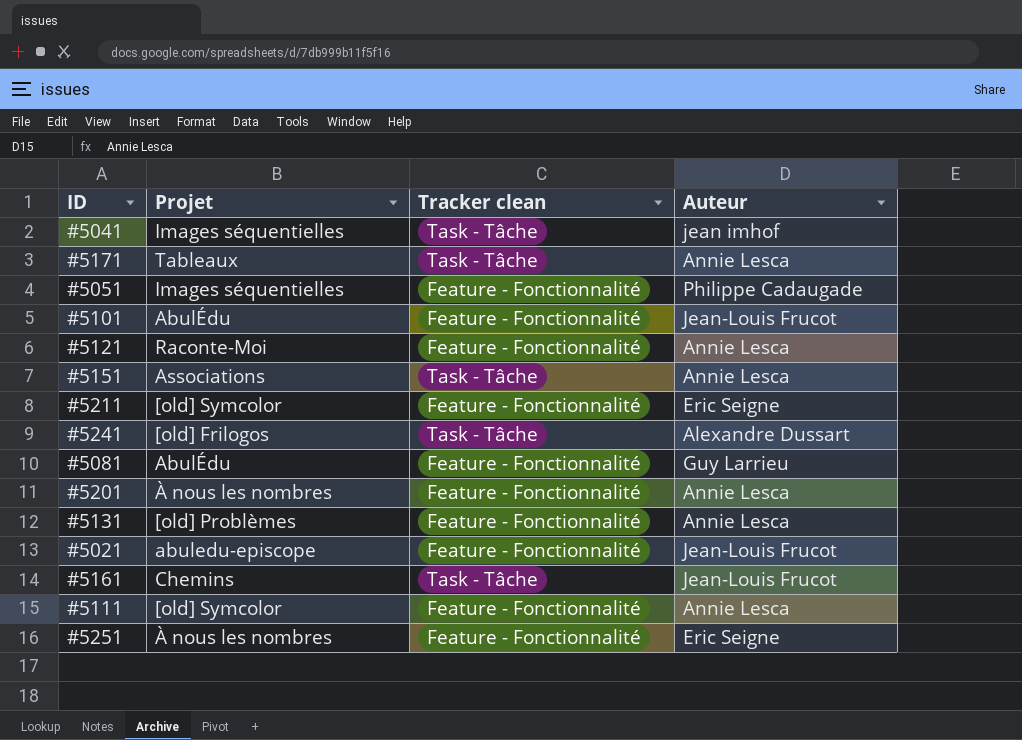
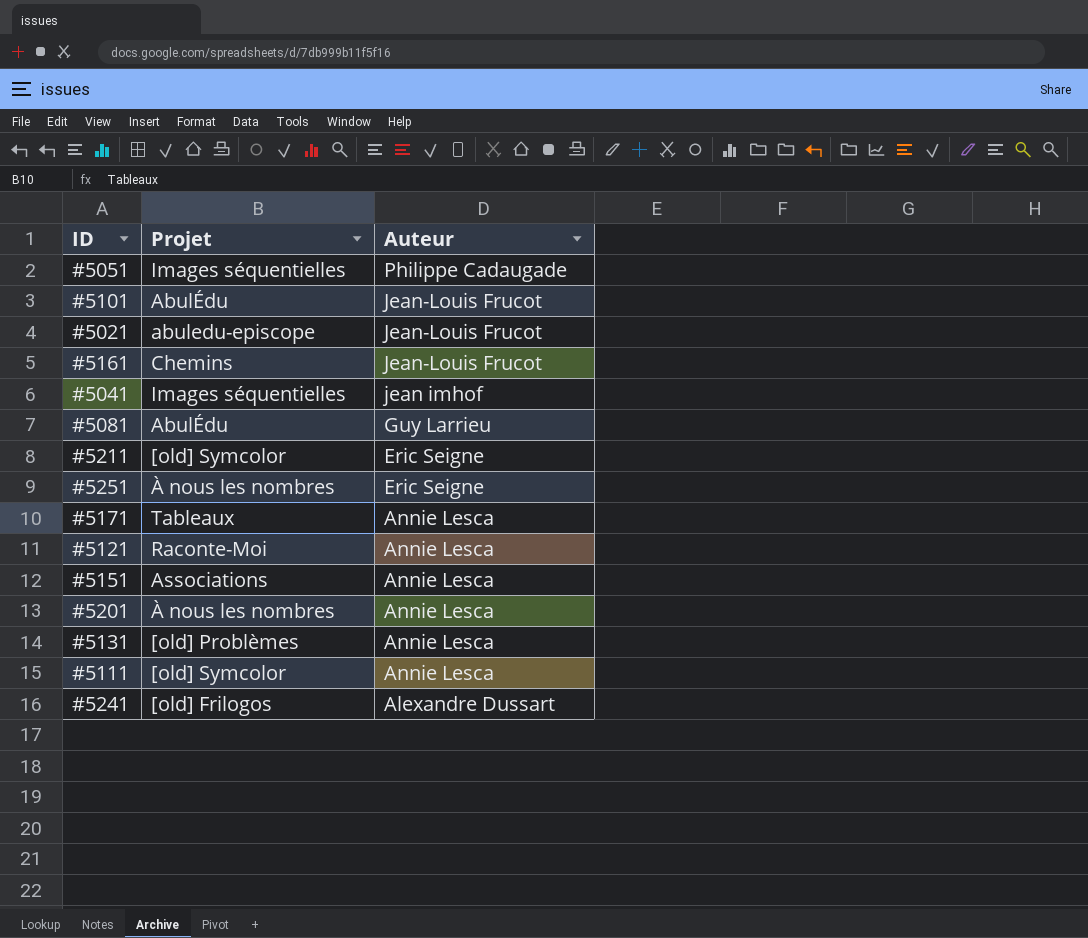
row order: none -> Auteur descending
column Tracker clean | position: 3 -> none

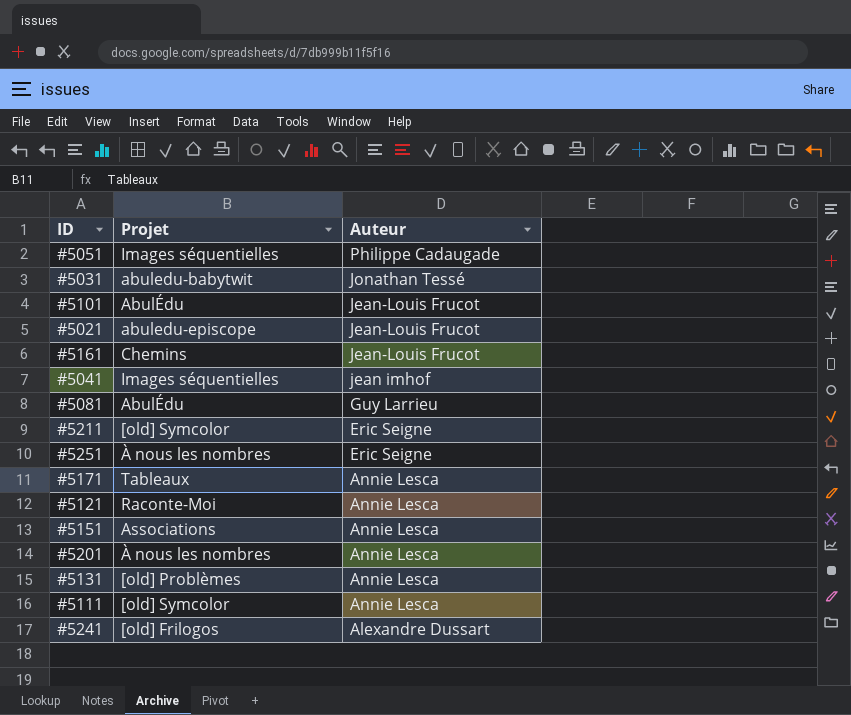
row #5031: none -> abuledu-babytwit | Jonathan Tessé

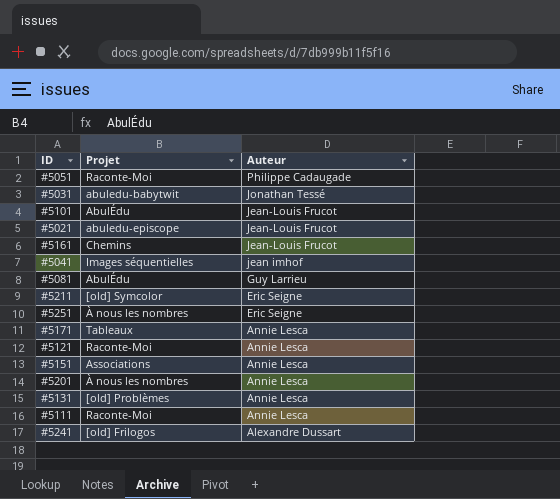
#5051 | Projet: Images séquentielles -> Raconte-Moi
#5111 | Projet: [old] Symcolor -> Raconte-Moi

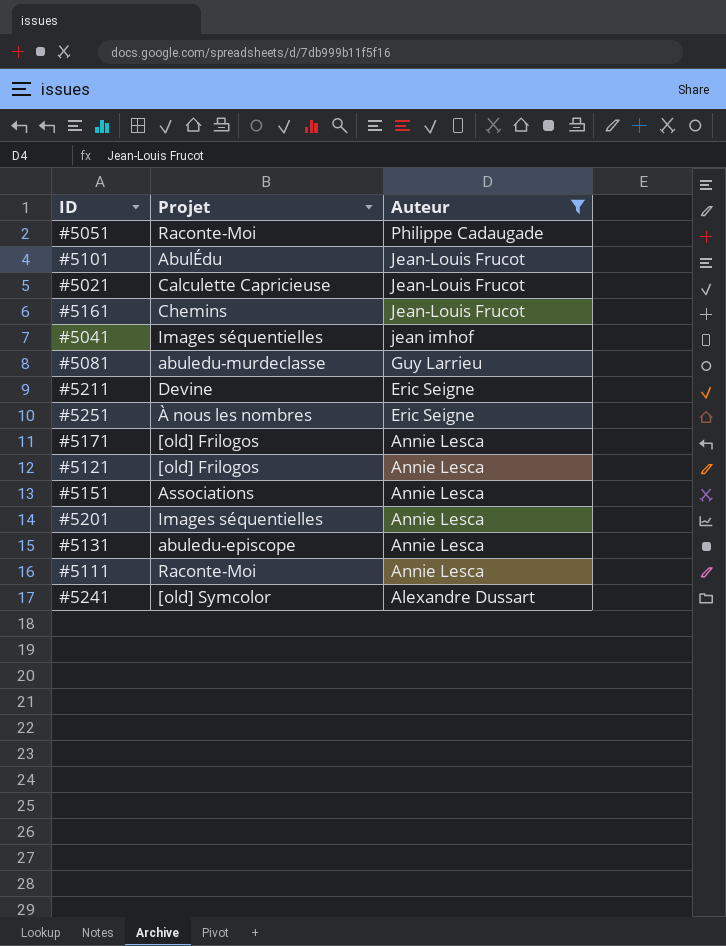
filter: none -> Auteur != Jonathan Tessé
#5021 | Projet: abuledu-episcope -> Calculette Capricieuse
#5081 | Projet: AbulÉdu -> abuledu-murdeclasse
#5211 | Projet: [old] Symcolor -> Devine
#5171 | Projet: Tableaux -> [old] Frilogos
#5121 | Projet: Raconte-Moi -> [old] Frilogos
#5201 | Projet: À nous les nombres -> Images séquentielles
#5131 | Projet: [old] Problèmes -> abuledu-episcope
#5241 | Projet: [old] Frilogos -> [old] Symcolor

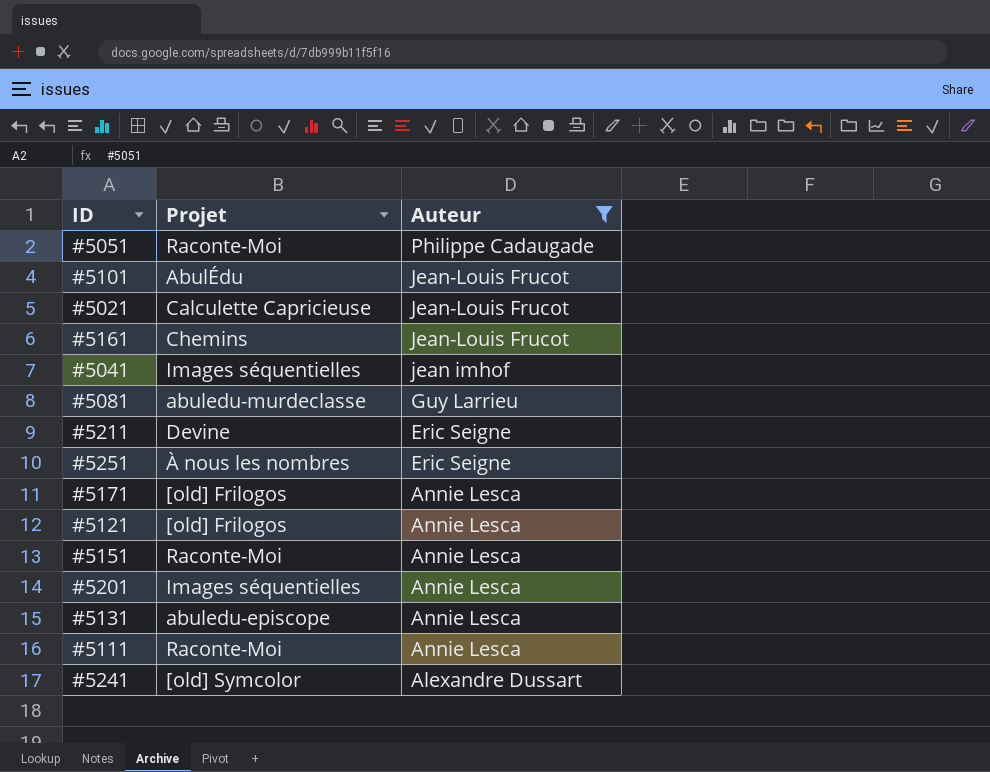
#5151 | Projet: Associations -> Raconte-Moi

